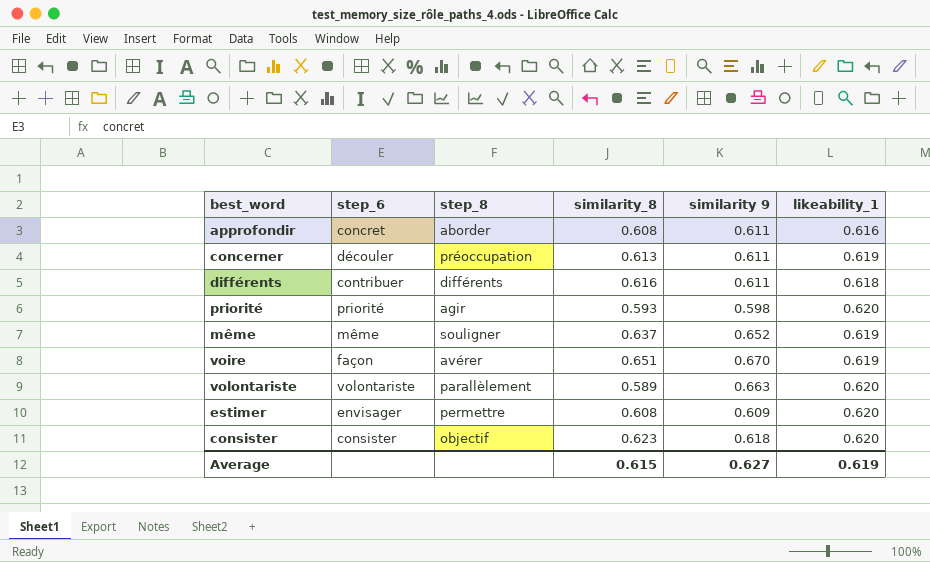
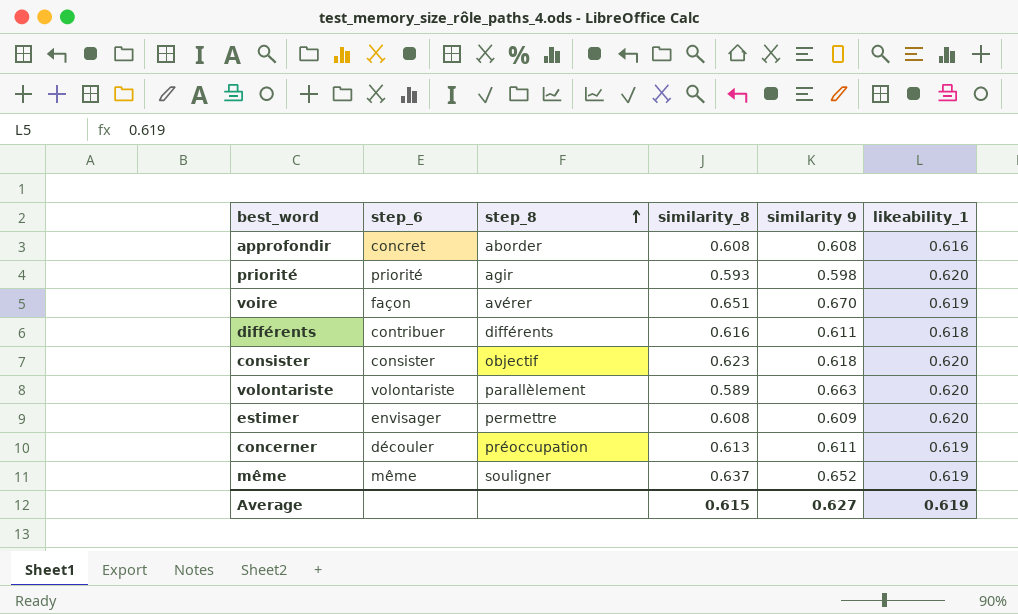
row order: none -> step_8 ascending
approfondir | similarity 9: 0.611 -> 0.608

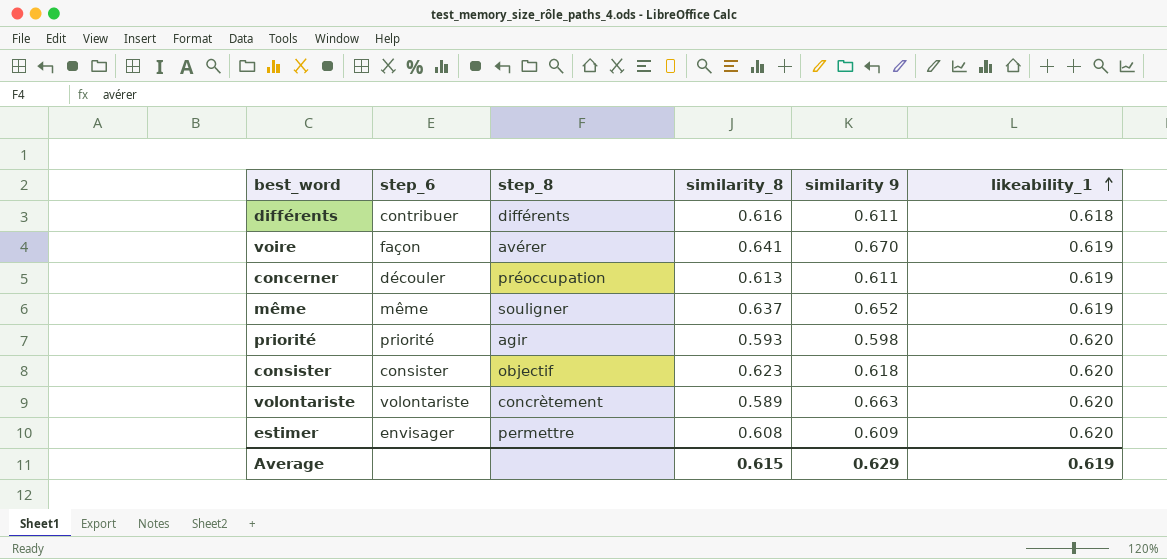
row order: step_8 ascending -> likeability_1 ascending
row approfondir: concret | aborder | 0.608 | 0.608 | 0.616 -> none
voire | similarity_8: 0.651 -> 0.641
volontariste | step_8: parallèlement -> concrètement
Average | similarity 9: 0.627 -> 0.629

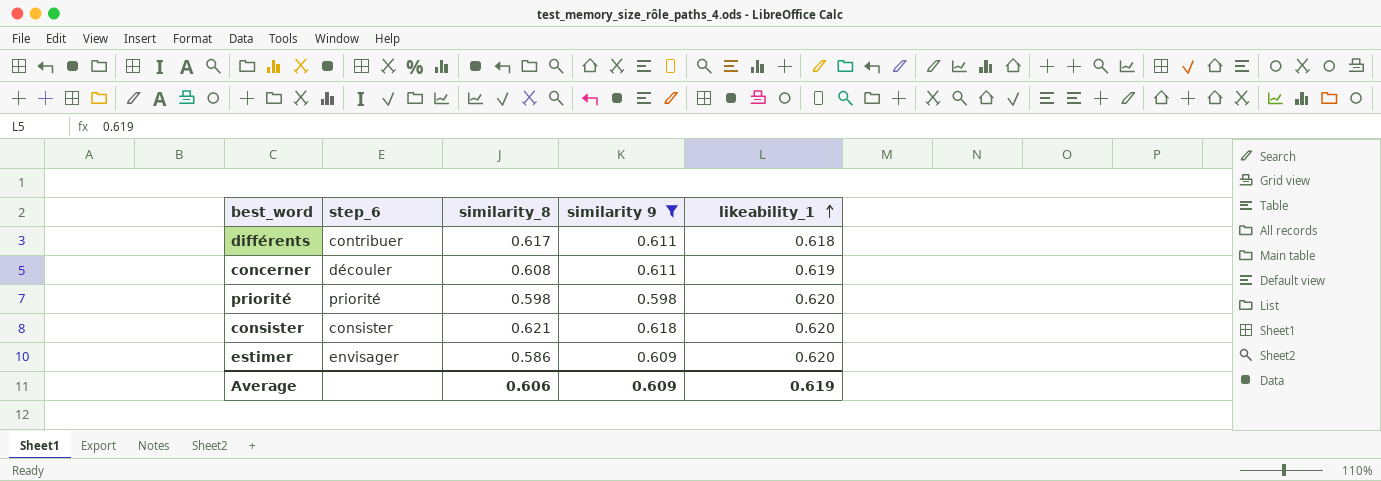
filter: none -> similarity 9 <= 0.618
column step_8 | position: 3 -> none
différents | similarity_8: 0.616 -> 0.617
concerner | similarity_8: 0.613 -> 0.608
priorité | similarity_8: 0.593 -> 0.598
consister | similarity_8: 0.623 -> 0.621
estimer | similarity_8: 0.608 -> 0.586
Average | similarity_8: 0.615 -> 0.606
Average | similarity 9: 0.629 -> 0.609

